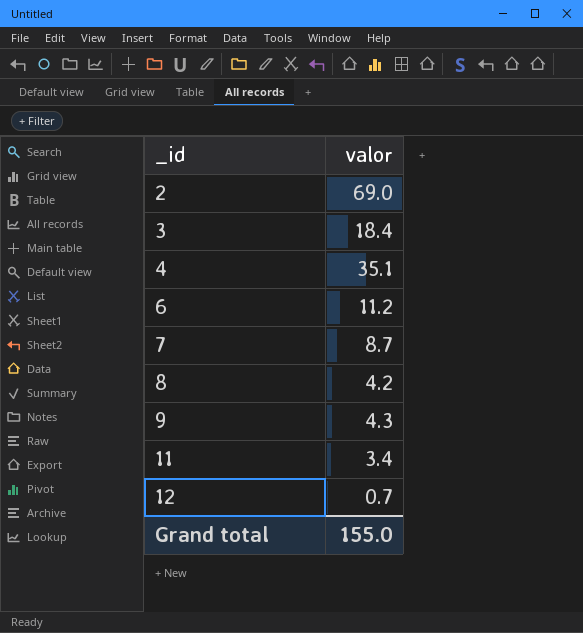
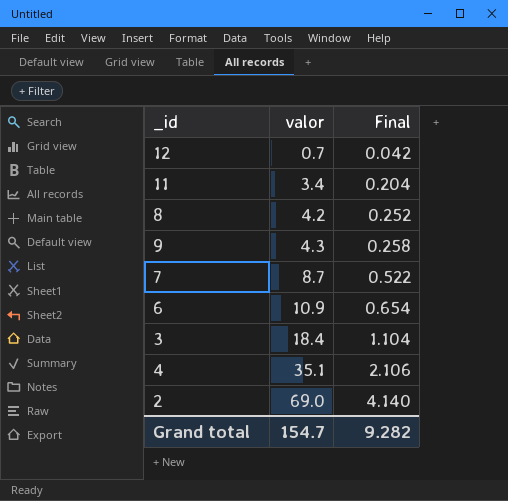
row order: _id ascending -> valor ascending
column Final | formula: none -> [valor] * 0.06
6 | valor: 11.2 -> 10.9
Grand total | valor: 155.0 -> 154.7

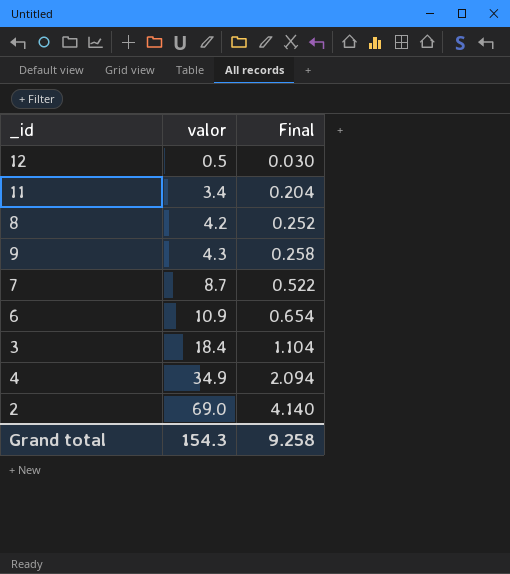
12 | valor: 0.7 -> 0.5
12 | Final: 0.042 -> 0.030
4 | valor: 35.1 -> 34.9
4 | Final: 2.106 -> 2.094
Grand total | valor: 154.7 -> 154.3
Grand total | Final: 9.282 -> 9.258

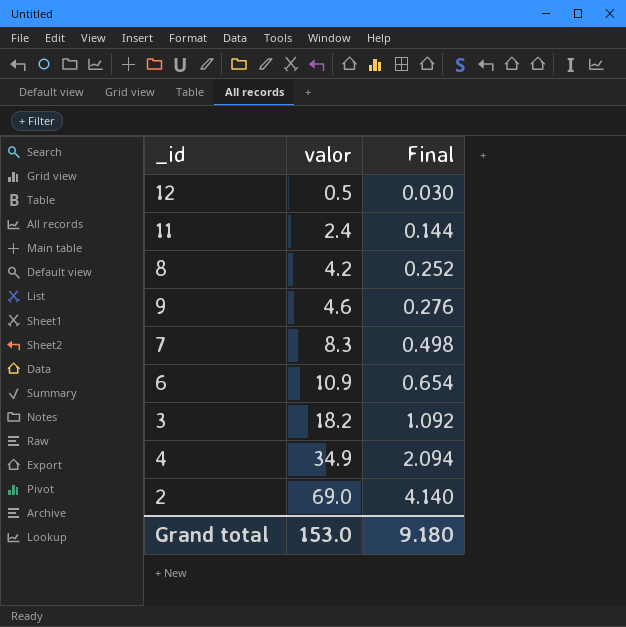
11 | valor: 3.4 -> 2.4
11 | Final: 0.204 -> 0.144
9 | valor: 4.3 -> 4.6
9 | Final: 0.258 -> 0.276
7 | valor: 8.7 -> 8.3
7 | Final: 0.522 -> 0.498
3 | valor: 18.4 -> 18.2
3 | Final: 1.104 -> 1.092
Grand total | valor: 154.3 -> 153.0
Grand total | Final: 9.258 -> 9.180

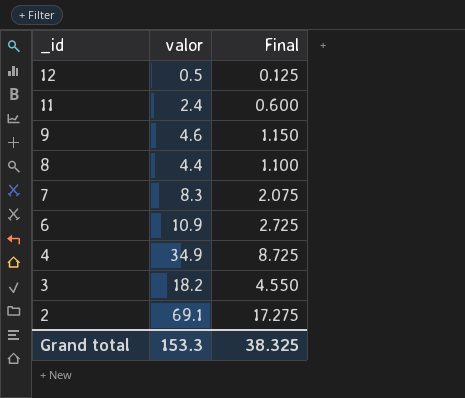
row order: valor ascending -> _id descending
column Final | formula: [valor] * 0.06 -> [valor] * 0.25
8 | valor: 4.2 -> 4.4
2 | valor: 69.0 -> 69.1
Grand total | valor: 153.0 -> 153.3
Grand total | Final: 9.180 -> 38.325

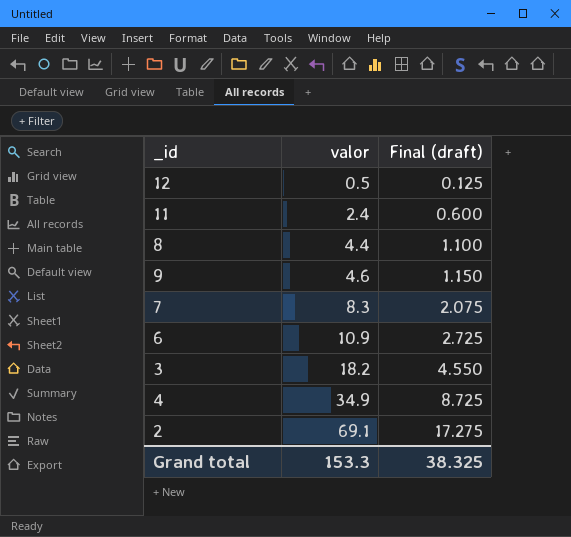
row order: _id descending -> valor ascending
column name: Final -> Final (draft)

